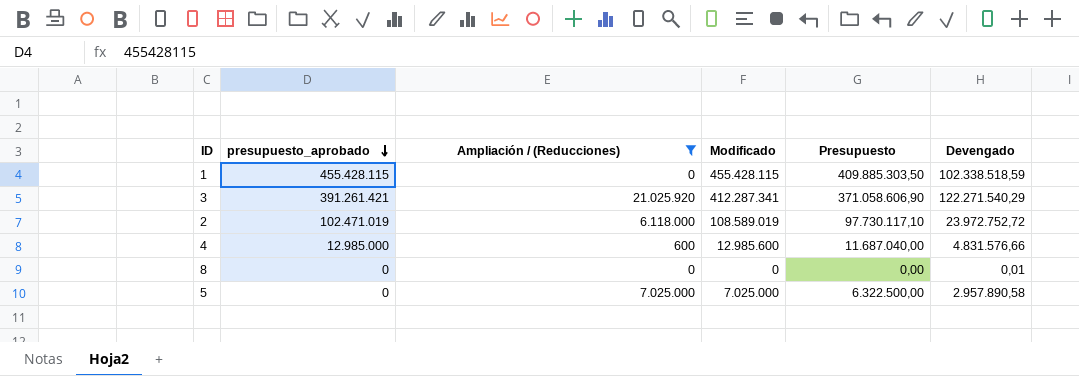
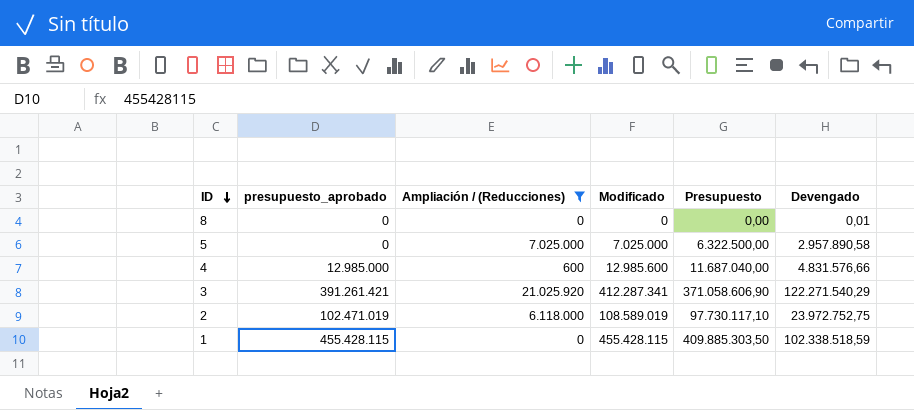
row order: presupuesto_aprobado descending -> ID descending
2 | Devengado: 23.972.752,72 -> 23.972.752,75

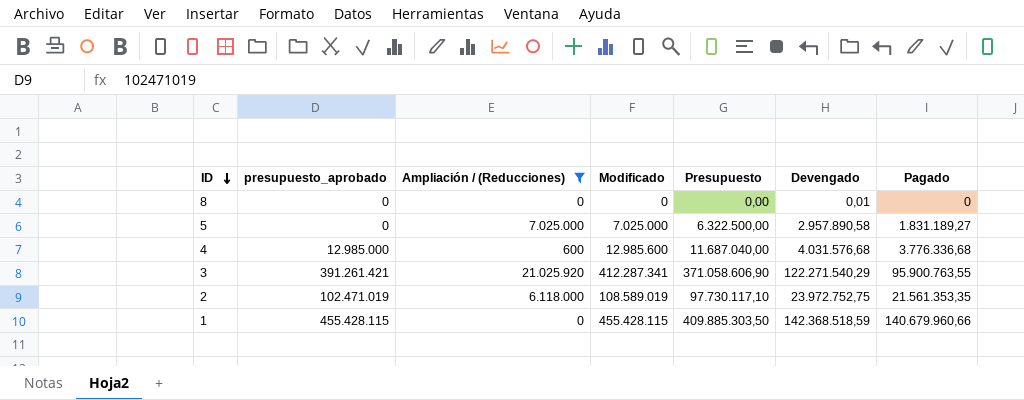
column Pagado | position: none -> 7
4 | Devengado: 4.831.576,66 -> 4.031.576,68
1 | Devengado: 102.338.518,59 -> 142.368.518,59

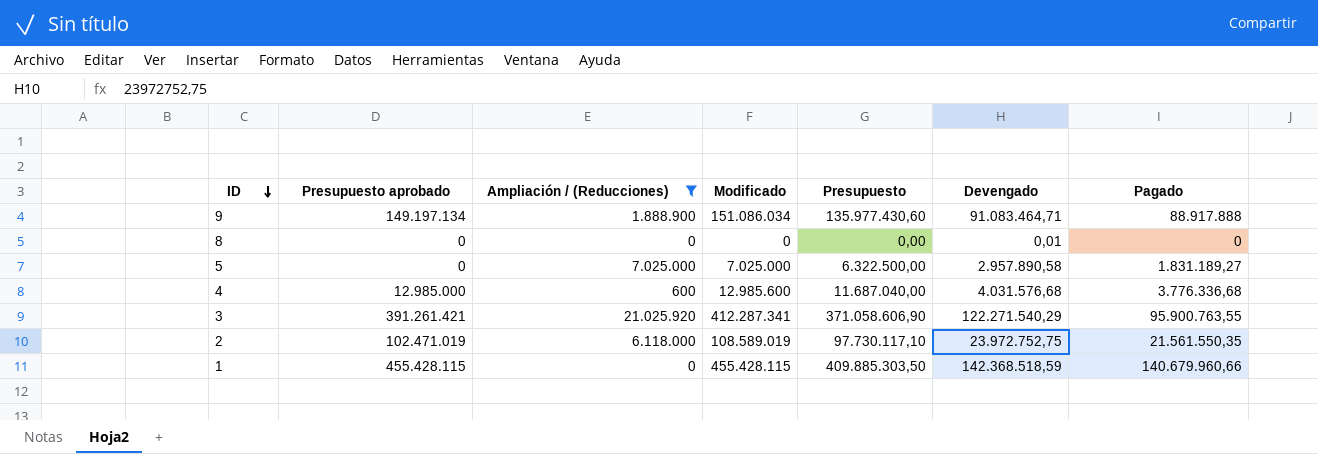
column name: presupuesto_aprobado -> Presupuesto aprobado
row 9: none -> 149.197.134 | 1.888.900 | 151.086.034 | 135.977.430,60 | 91.083.464,71 | 88.917.888
2 | Pagado: 21.561.353,35 -> 21.561.550,35

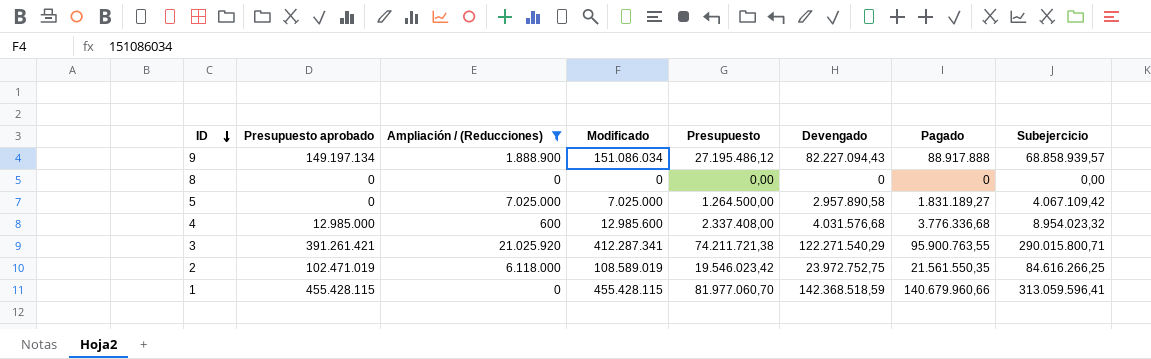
column Presupuesto | formula: [Modificado] * 0,9 -> [Modificado] * 0,18
column Subejercicio | formula: none -> [Modificado] - [Devengado]
9 | Devengado: 91.083.464,71 -> 82.227.094,43
8 | Devengado: 0,01 -> 0

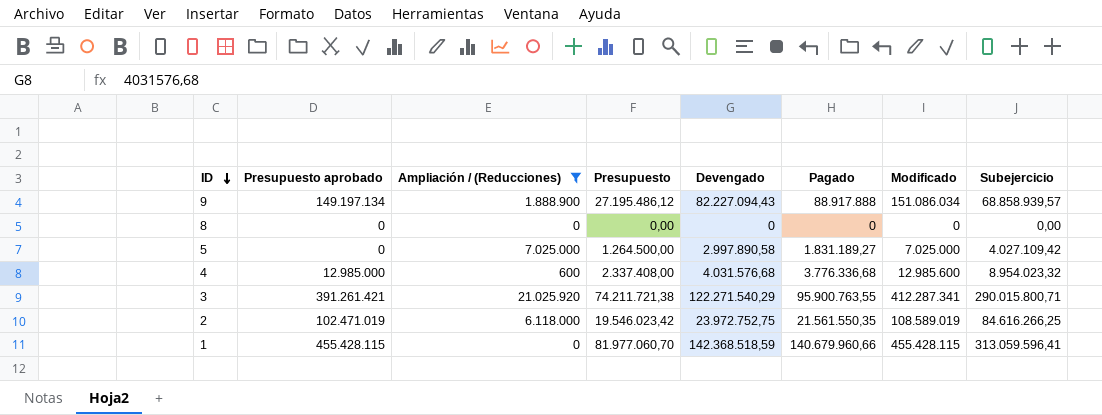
column Modificado | position: 4 -> 7
5 | Devengado: 2.957.890,58 -> 2.997.890,58
5 | Subejercicio: 4.067.109,42 -> 4.027.109,42

